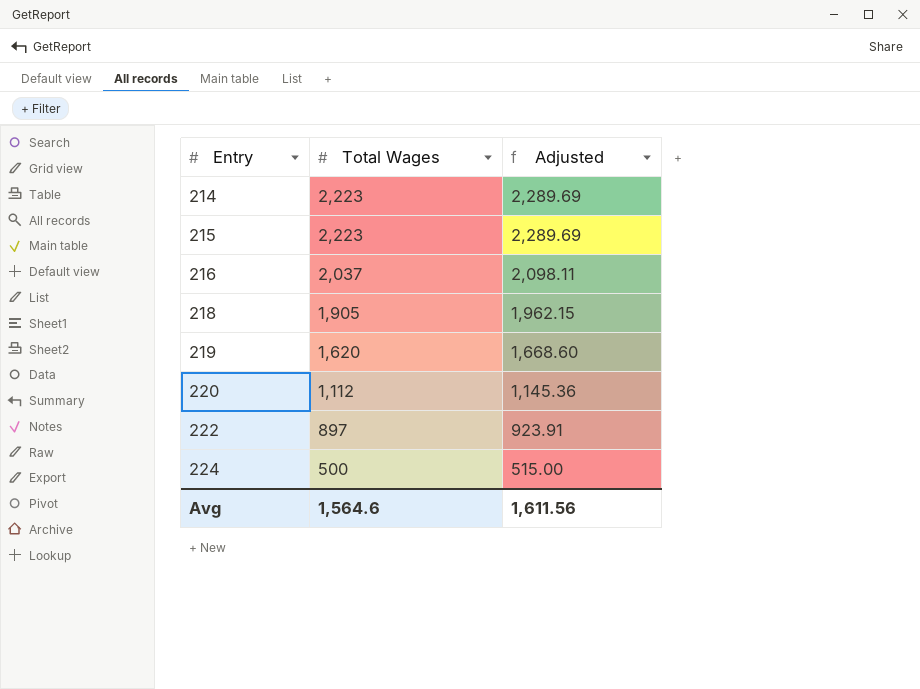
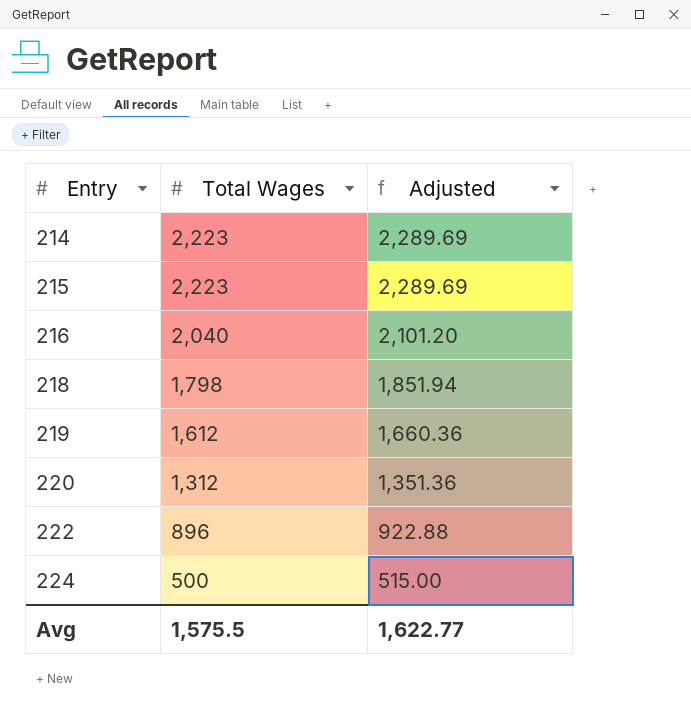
216 | Total Wages: 2,037 -> 2,040
216 | Adjusted: 2,098.11 -> 2,101.20
218 | Total Wages: 1,905 -> 1,798
218 | Adjusted: 1,962.15 -> 1,851.94
219 | Total Wages: 1,620 -> 1,612
219 | Adjusted: 1,668.60 -> 1,660.36
220 | Total Wages: 1,112 -> 1,312
220 | Adjusted: 1,145.36 -> 1,351.36
222 | Total Wages: 897 -> 896
222 | Adjusted: 923.91 -> 922.88
Avg | Total Wages: 1,564.6 -> 1,575.5
Avg | Adjusted: 1,611.56 -> 1,622.77

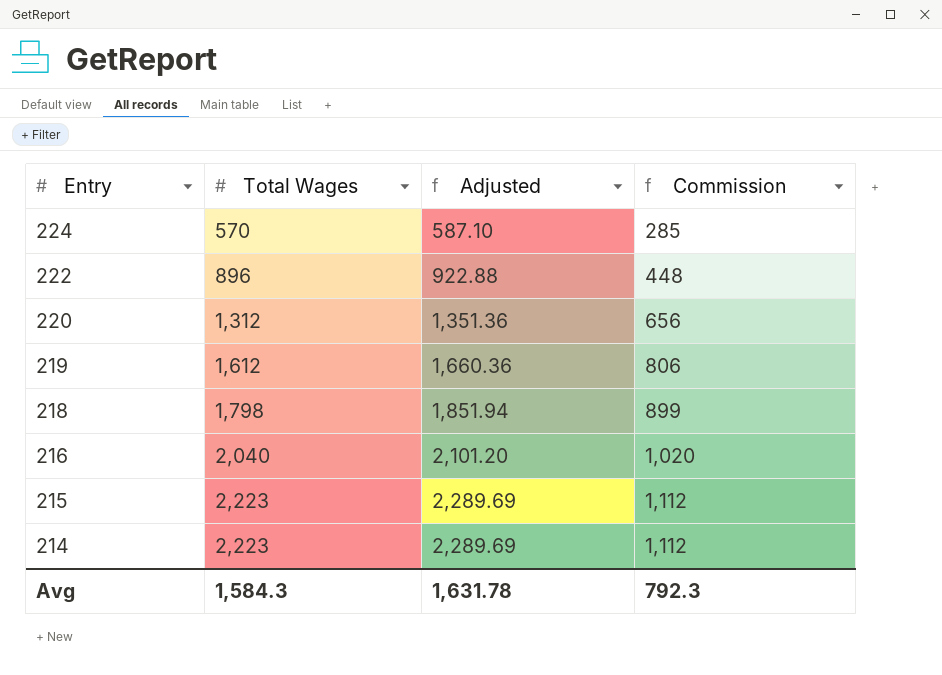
row order: Entry ascending -> Entry descending
column Commission | formula: none -> [Total Wages] * 0.5
224 | Total Wages: 500 -> 570
224 | Adjusted: 515.00 -> 587.10
Avg | Total Wages: 1,575.5 -> 1,584.3
Avg | Adjusted: 1,622.77 -> 1,631.78

